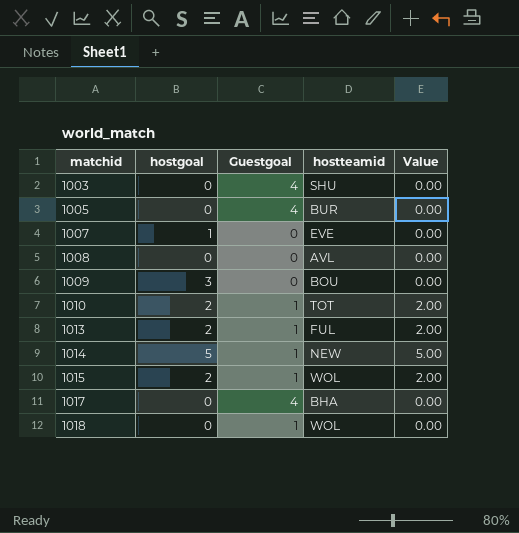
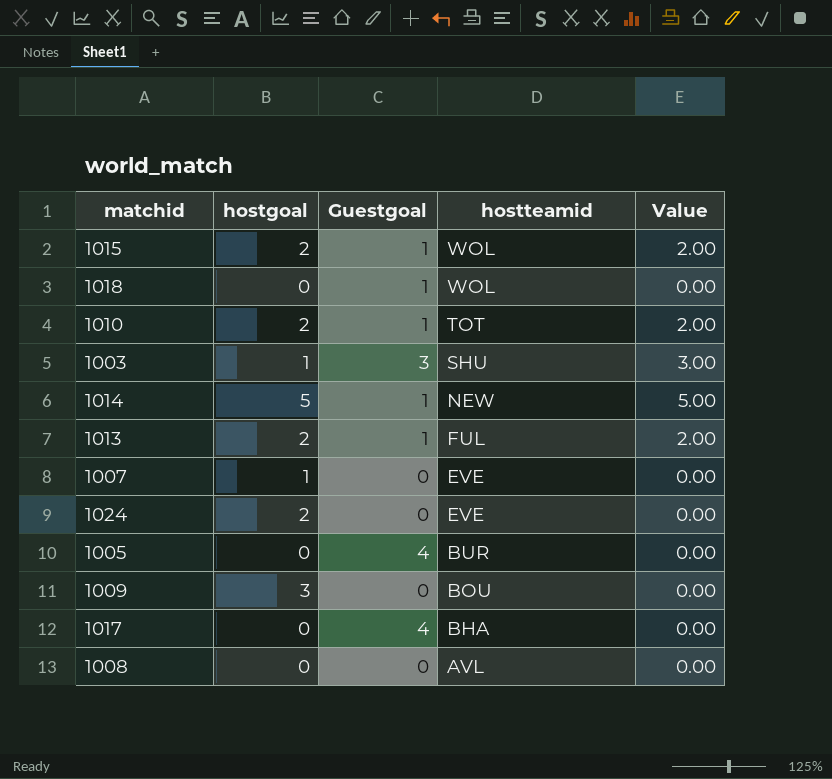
row order: matchid ascending -> hostteamid descending
1003 | hostgoal: 0 -> 1
1003 | Guestgoal: 4 -> 3
1003 | Value: 0.00 -> 3.00
row 1024: none -> 2 | 0 | EVE | 0.00

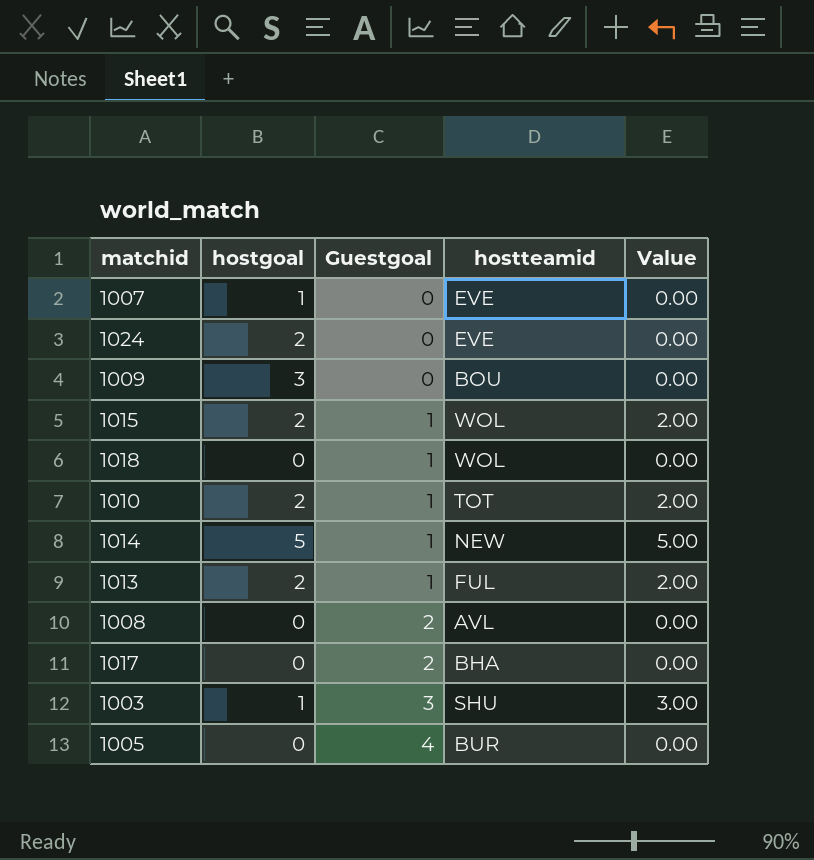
row order: hostteamid descending -> Guestgoal ascending
1008 | Guestgoal: 0 -> 2
1017 | Guestgoal: 4 -> 2

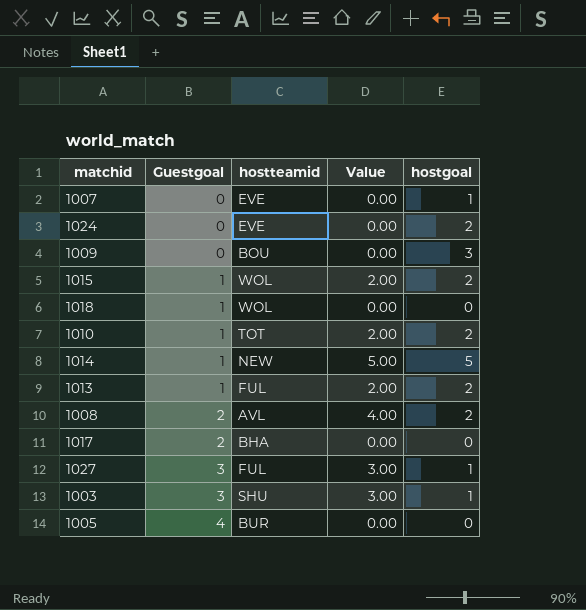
column hostgoal | position: 2 -> 5
1008 | Value: 0.00 -> 4.00
1008 | hostgoal: 0 -> 2
row 1027: none -> 3 | FUL | 3.00 | 1

